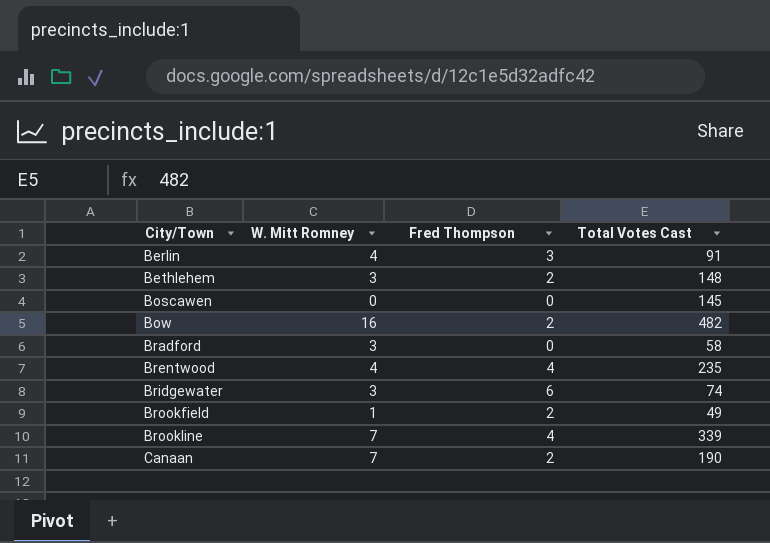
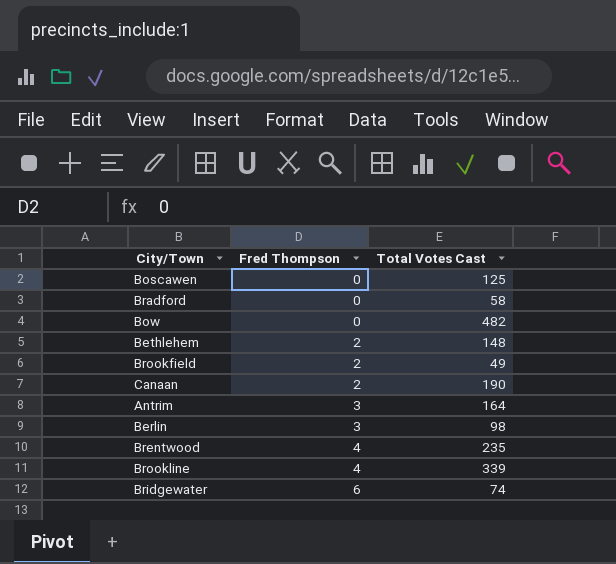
row order: City/Town ascending -> Fred Thompson ascending
column W. Mitt Romney | position: 2 -> none
Boscawen | Total Votes Cast: 145 -> 125
Bow | Fred Thompson: 2 -> 0
row Antrim: none -> 3 | 164
Berlin | Total Votes Cast: 91 -> 98

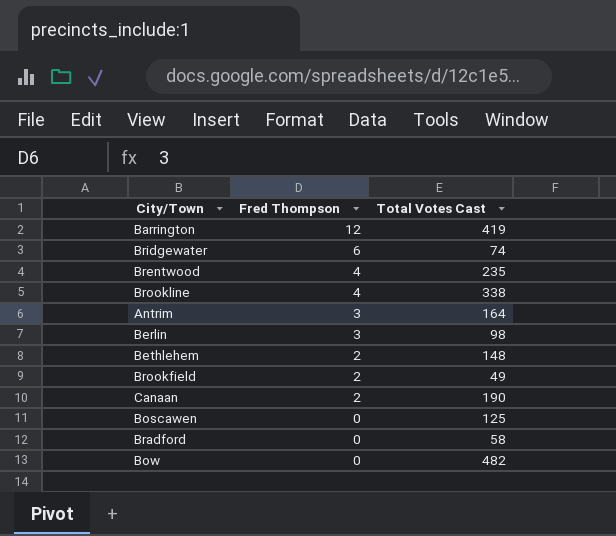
row order: Fred Thompson ascending -> Fred Thompson descending
row Barrington: none -> 12 | 419
Brookline | Total Votes Cast: 339 -> 338

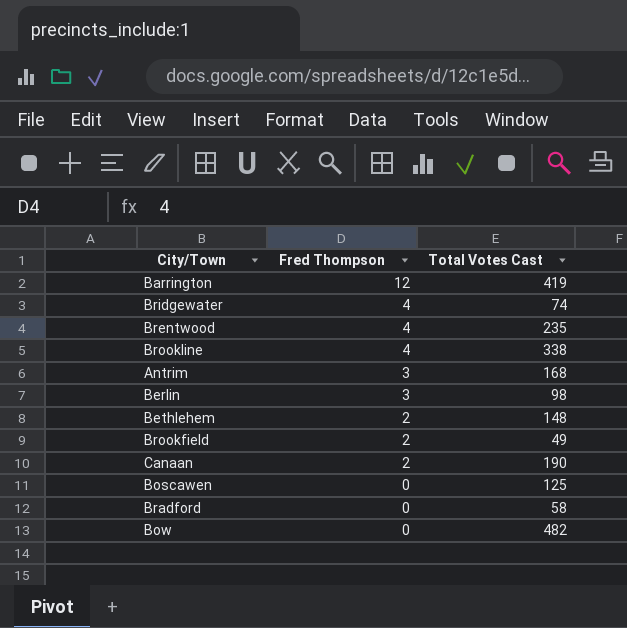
Bridgewater | Fred Thompson: 6 -> 4
Antrim | Total Votes Cast: 164 -> 168

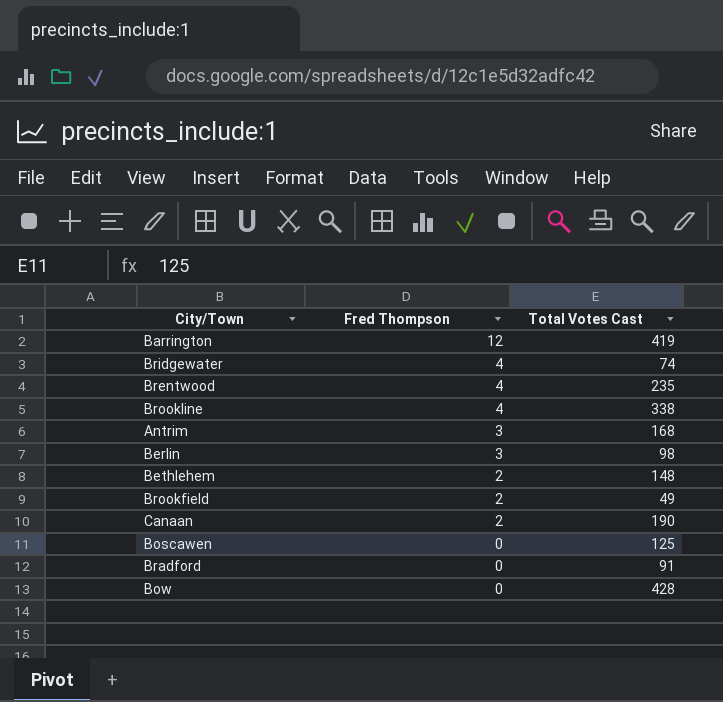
Bradford | Total Votes Cast: 58 -> 91
Bow | Total Votes Cast: 482 -> 428

